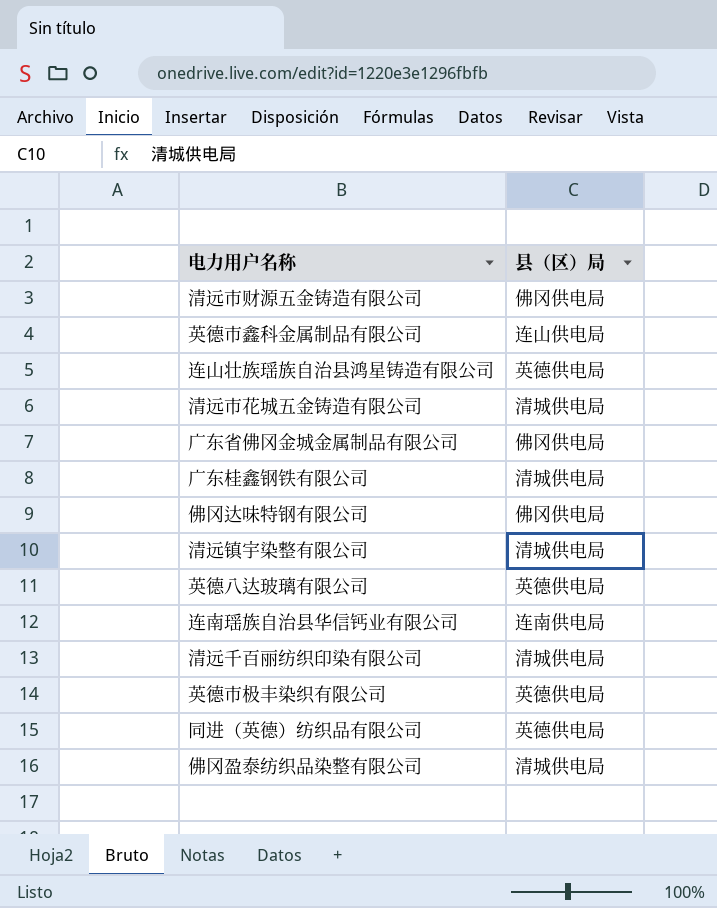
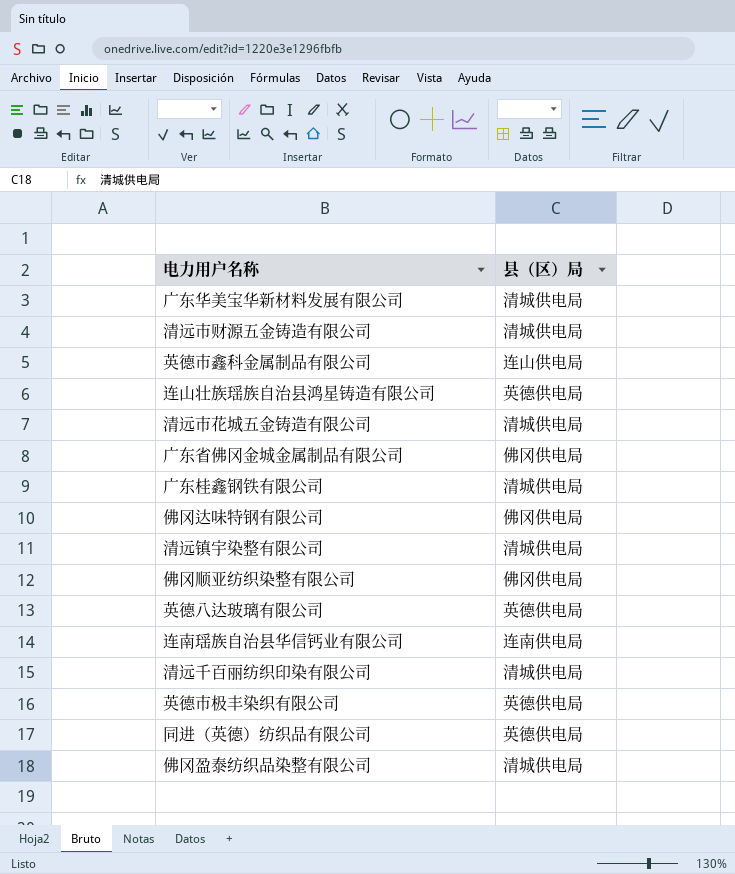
row 广东华美宝华新材料发展有限公司: none -> 清城供电局
清远市财源五金铸造有限公司 | 县（区）局: 佛冈供电局 -> 清城供电局
row 佛冈顺亚纺织染整有限公司: none -> 佛冈供电局

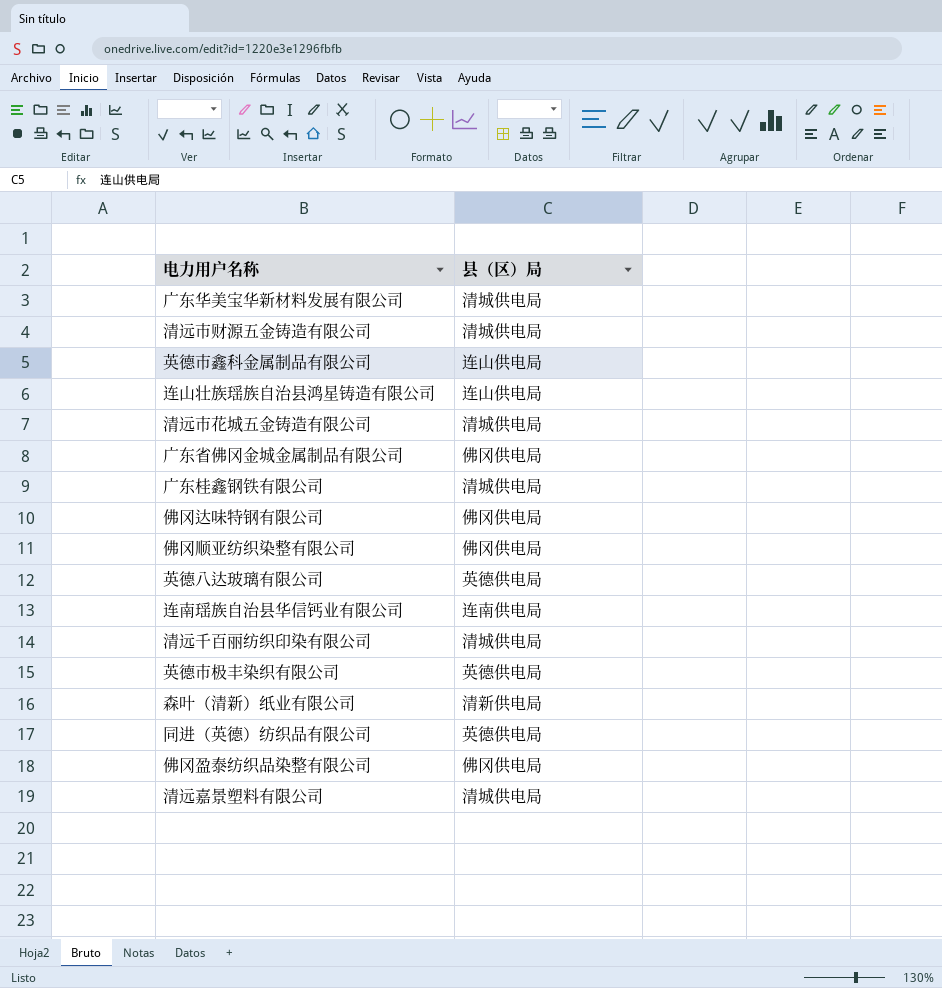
row 清远镇宇染整有限公司: 清城供电局 -> none
连山壮族瑶族自治县鸿星铸造有限公司 | 县（区）局: 英德供电局 -> 连山供电局
row 森叶（清新）纸业有限公司: none -> 清新供电局
佛冈盈泰纺织品染整有限公司 | 县（区）局: 清城供电局 -> 佛冈供电局
row 清远嘉景塑料有限公司: none -> 清城供电局

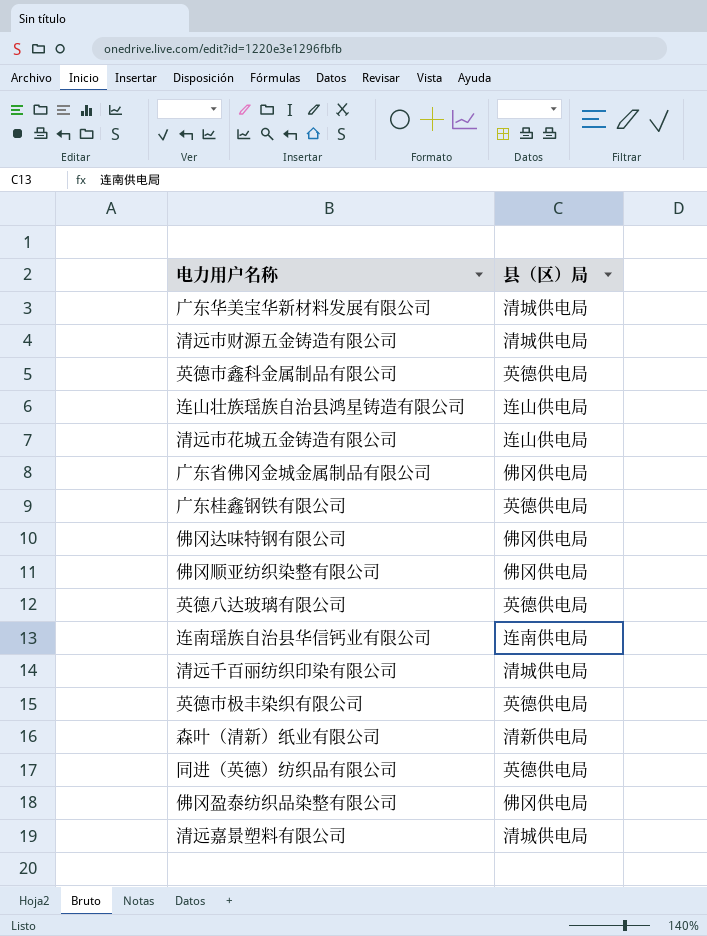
英德市鑫科金属制品有限公司 | 县（区）局: 连山供电局 -> 英德供电局
清远市花城五金铸造有限公司 | 县（区）局: 清城供电局 -> 连山供电局
广东桂鑫钢铁有限公司 | 县（区）局: 清城供电局 -> 英德供电局

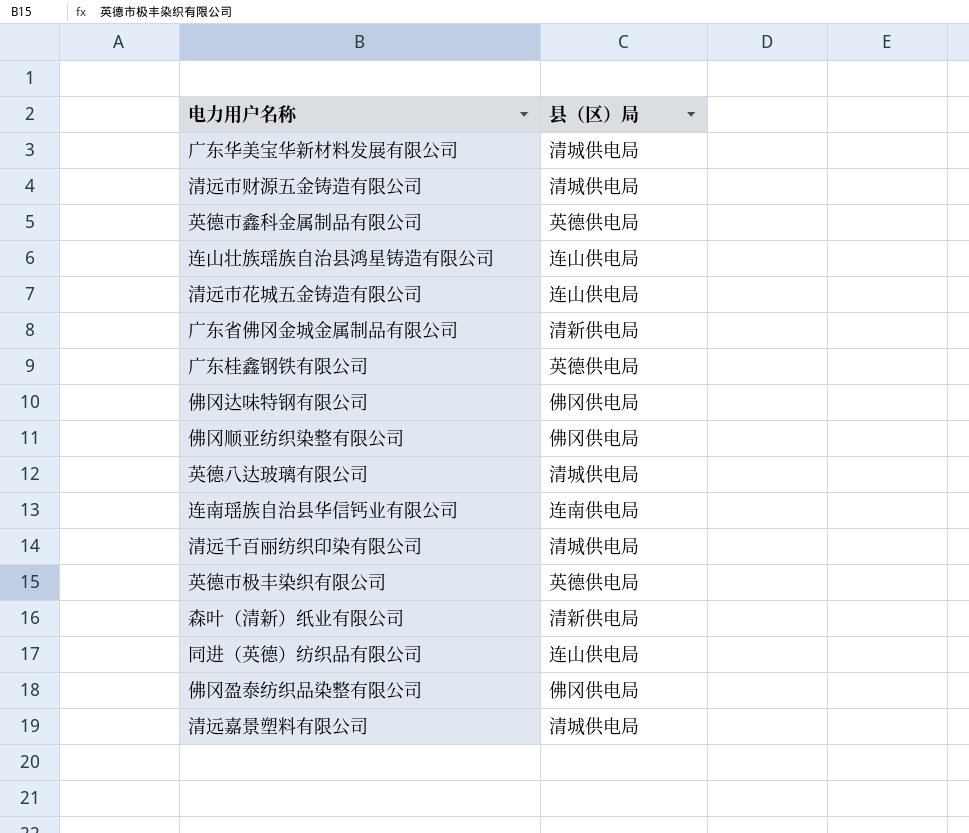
广东省佛冈金城金属制品有限公司 | 县（区）局: 佛冈供电局 -> 清新供电局
英德八达玻璃有限公司 | 县（区）局: 英德供电局 -> 清城供电局
同进（英德）纺织品有限公司 | 县（区）局: 英德供电局 -> 连山供电局

